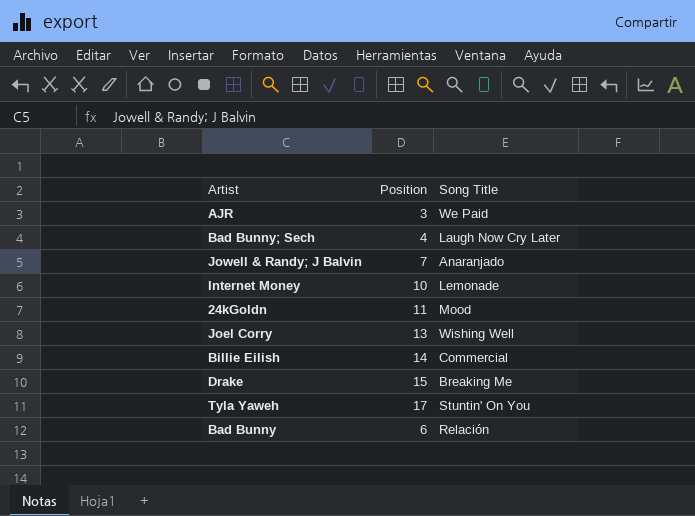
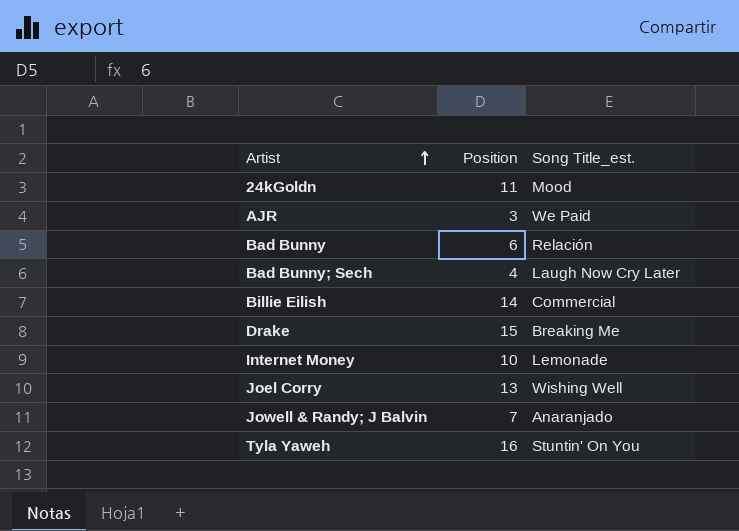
row order: none -> Artist ascending
column name: Song Title -> Song Title_est.
Tyla Yaweh | Position: 17 -> 16

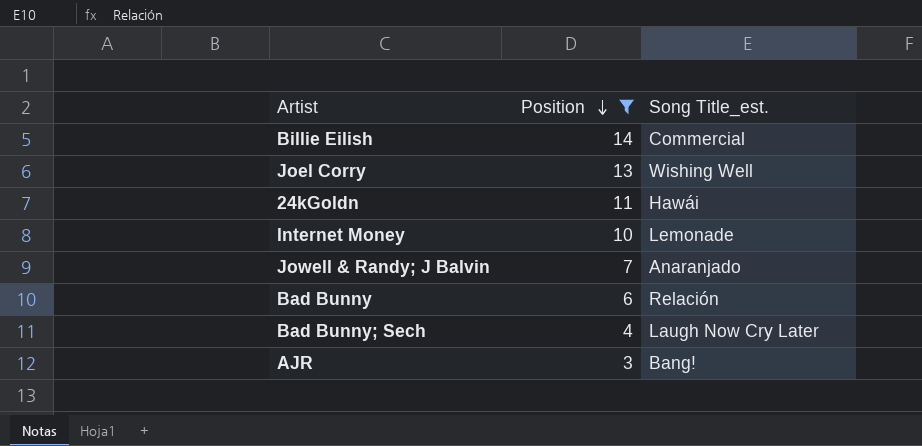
filter: none -> Position <= 14
row order: Artist ascending -> Position descending
24kGoldn | Song Title_est.: Mood -> Hawái
AJR | Song Title_est.: We Paid -> Bang!

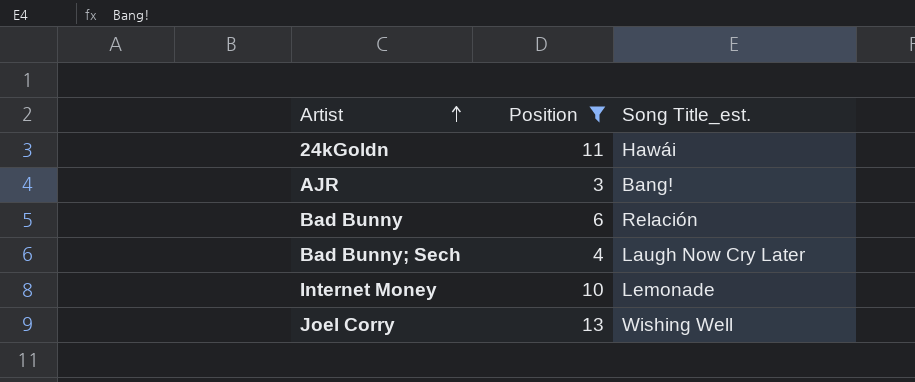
row order: Position descending -> Artist ascending
row Billie Eilish: 14 | Commercial -> none
row Jowell & Randy; J Balvin: 7 | Anaranjado -> none

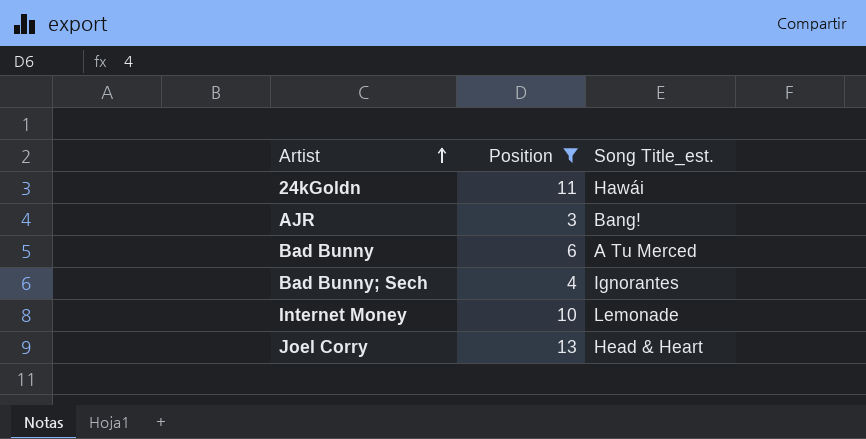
Bad Bunny | Song Title_est.: Relación -> A Tu Merced
Bad Bunny; Sech | Song Title_est.: Laugh Now Cry Later -> Ignorantes
Joel Corry | Song Title_est.: Wishing Well -> Head & Heart

